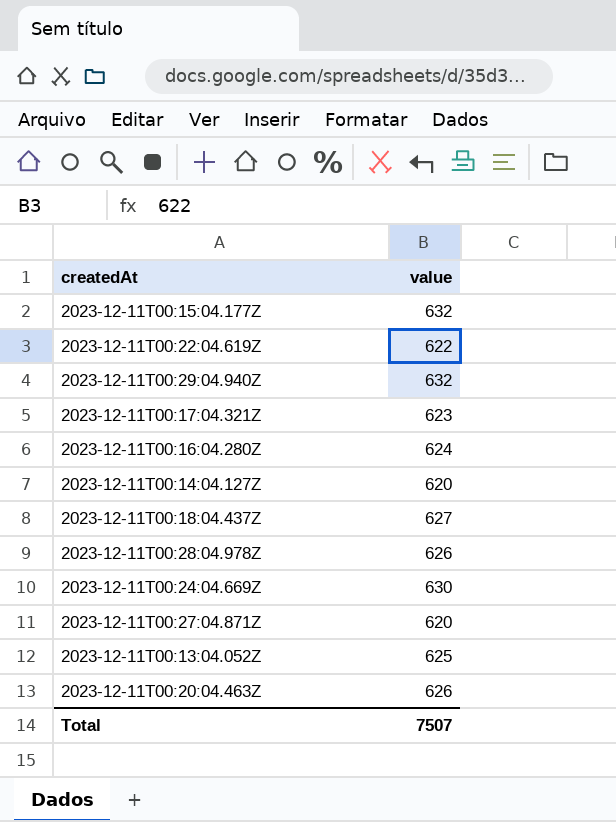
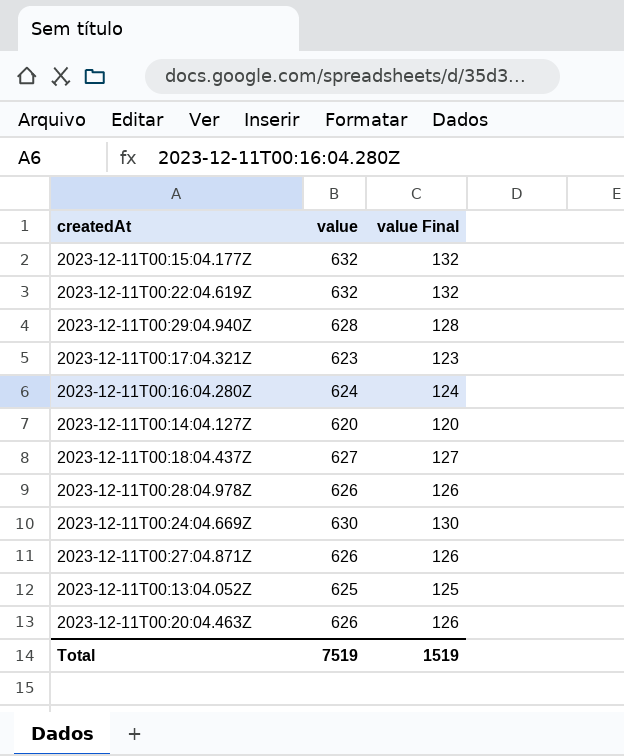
column value Final | formula: none -> [value] - 500
2023-12-11T00:22:04.619Z | value: 622 -> 632
2023-12-11T00:29:04.940Z | value: 632 -> 628
2023-12-11T00:27:04.871Z | value: 620 -> 626
Total | value: 7507 -> 7519

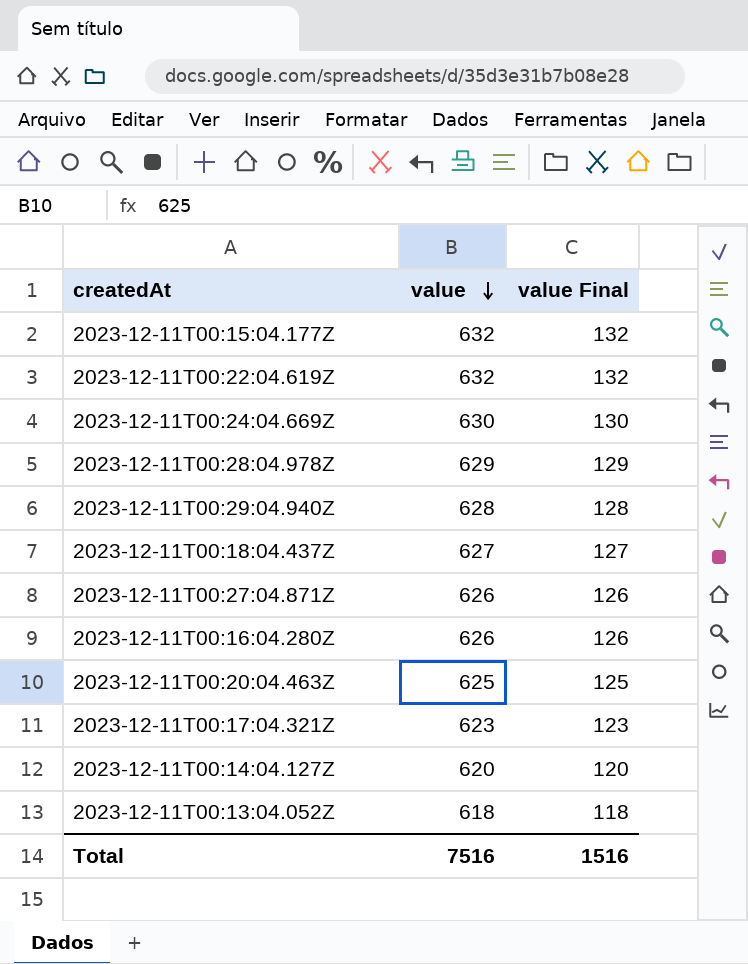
row order: none -> value descending
2023-12-11T00:28:04.978Z | value: 626 -> 629
2023-12-11T00:28:04.978Z | value Final: 126 -> 129
2023-12-11T00:16:04.280Z | value: 624 -> 626
2023-12-11T00:16:04.280Z | value Final: 124 -> 126
2023-12-11T00:20:04.463Z | value: 626 -> 625
2023-12-11T00:20:04.463Z | value Final: 126 -> 125
2023-12-11T00:13:04.052Z | value: 625 -> 618
2023-12-11T00:13:04.052Z | value Final: 125 -> 118
Total | value: 7519 -> 7516
Total | value Final: 1519 -> 1516

